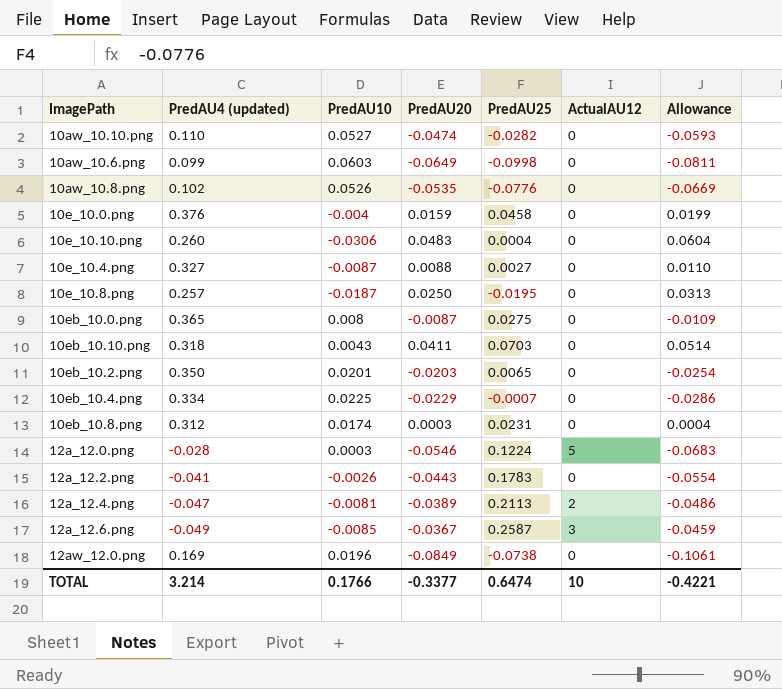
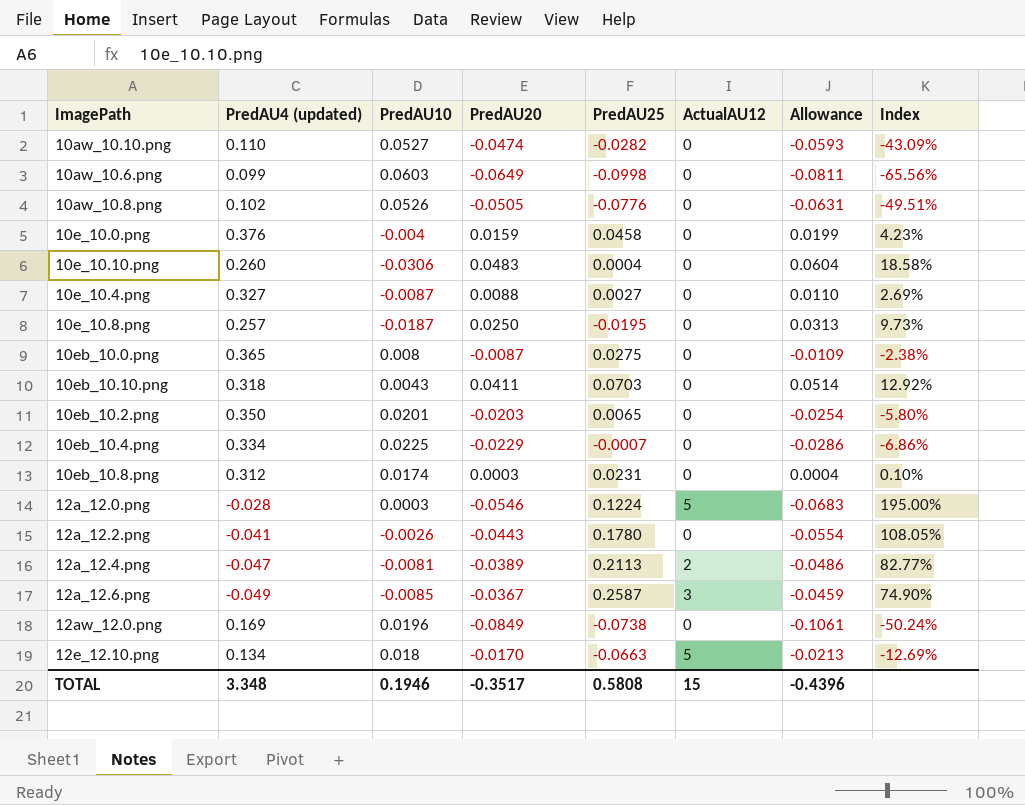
column Index | formula: none -> [PredAU20] / [PredAU4 (updated)]
10aw_10.8.png | PredAU20: -0.0535 -> -0.0505
10aw_10.8.png | Allowance: -0.0669 -> -0.0631
12a_12.2.png | PredAU25: 0.1783 -> 0.1780
row 12e_12.10.png: none -> 0.134 | 0.018 | -0.0170 | -0.0663 | 5 | -0.0213 | -12.69%
TOTAL | PredAU4 (updated): 3.214 -> 3.348
TOTAL | PredAU10: 0.1766 -> 0.1946
TOTAL | PredAU20: -0.3377 -> -0.3517
TOTAL | PredAU25: 0.6474 -> 0.5808
TOTAL | ActualAU12: 10 -> 15
TOTAL | Allowance: -0.4221 -> -0.4396

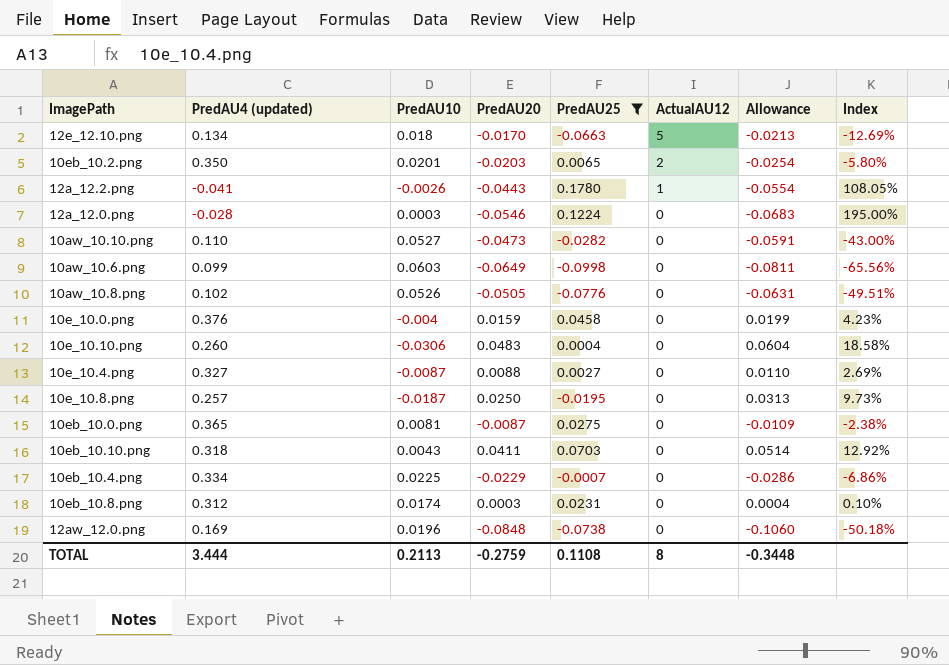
filter: none -> PredAU25 <= 0.1780
row order: none -> ActualAU12 descending
10eb_10.2.png | ActualAU12: 0 -> 2
12a_12.2.png | ActualAU12: 0 -> 1
12a_12.0.png | ActualAU12: 5 -> 0
10aw_10.10.png | PredAU20: -0.0474 -> -0.0473
10aw_10.10.png | Allowance: -0.0593 -> -0.0591
10aw_10.10.png | Index: -43.09% -> -43.00%
10eb_10.0.png | PredAU10: 0.008 -> 0.0081
12aw_12.0.png | PredAU20: -0.0849 -> -0.0848
12aw_12.0.png | Allowance: -0.1061 -> -0.1060
12aw_12.0.png | Index: -50.24% -> -50.18%
TOTAL | PredAU4 (updated): 3.348 -> 3.444
TOTAL | PredAU10: 0.1946 -> 0.2113
TOTAL | PredAU20: -0.3517 -> -0.2759
TOTAL | PredAU25: 0.5808 -> 0.1108
TOTAL | ActualAU12: 15 -> 8
TOTAL | Allowance: -0.4396 -> -0.3448

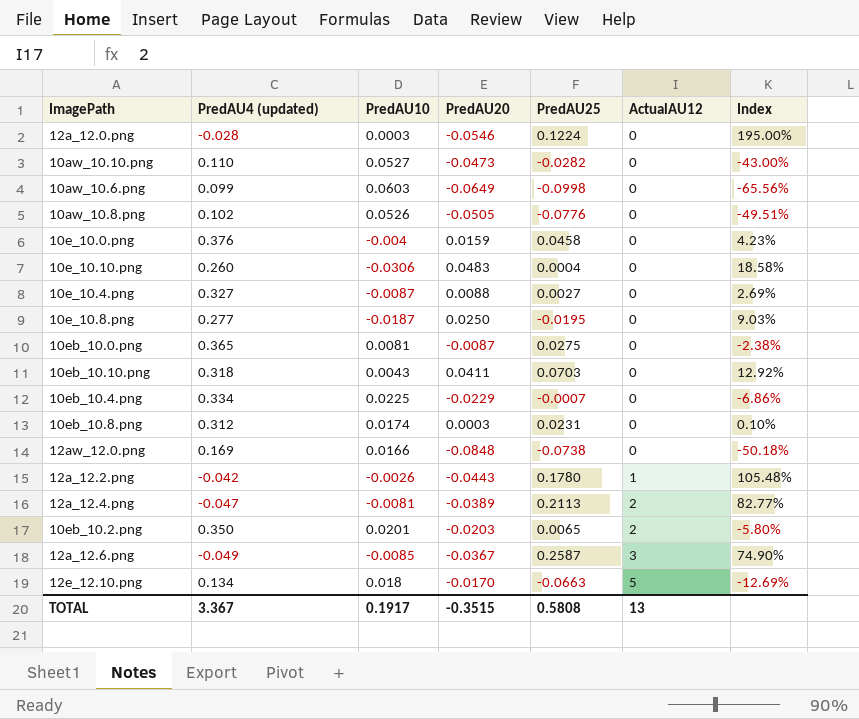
filter: PredAU25 <= 0.1780 -> none
row order: ActualAU12 descending -> ActualAU12 ascending
column Allowance | formula: [PredAU20] * 1.25 -> none
10e_10.8.png | PredAU4 (updated): 0.257 -> 0.277
10e_10.8.png | Index: 9.73% -> 9.03%
12aw_12.0.png | PredAU10: 0.0196 -> 0.0166
12a_12.2.png | PredAU4 (updated): -0.041 -> -0.042
12a_12.2.png | Index: 108.05% -> 105.48%
TOTAL | PredAU4 (updated): 3.444 -> 3.367
TOTAL | PredAU10: 0.2113 -> 0.1917
TOTAL | PredAU20: -0.2759 -> -0.3515
TOTAL | PredAU25: 0.1108 -> 0.5808
TOTAL | ActualAU12: 8 -> 13

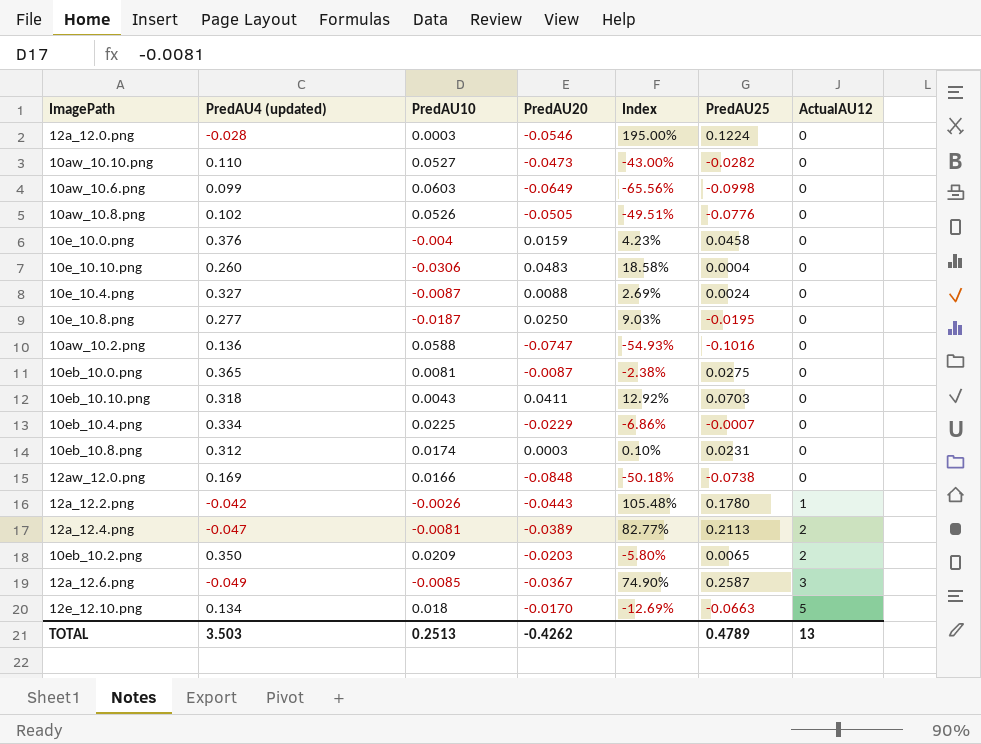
column Index | position: 7 -> 5
10e_10.4.png | PredAU25: 0.0027 -> 0.0024
row 10aw_10.2.png: none -> 0.136 | 0.0588 | -0.0747 | -54.93% | -0.1016 | 0
10eb_10.2.png | PredAU10: 0.0201 -> 0.0209
TOTAL | PredAU4 (updated): 3.367 -> 3.503
TOTAL | PredAU10: 0.1917 -> 0.2513
TOTAL | PredAU20: -0.3515 -> -0.4262
TOTAL | PredAU25: 0.5808 -> 0.4789

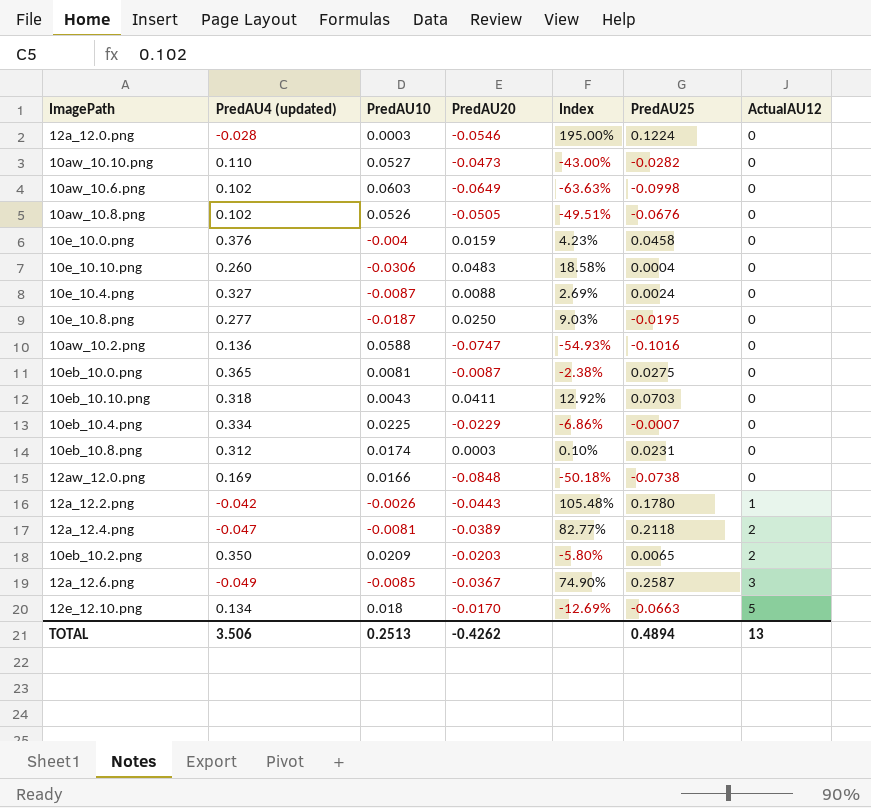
10aw_10.6.png | PredAU4 (updated): 0.099 -> 0.102
10aw_10.6.png | Index: -65.56% -> -63.63%
10aw_10.8.png | PredAU25: -0.0776 -> -0.0676
12a_12.4.png | PredAU25: 0.2113 -> 0.2118
TOTAL | PredAU4 (updated): 3.503 -> 3.506
TOTAL | PredAU25: 0.4789 -> 0.4894

